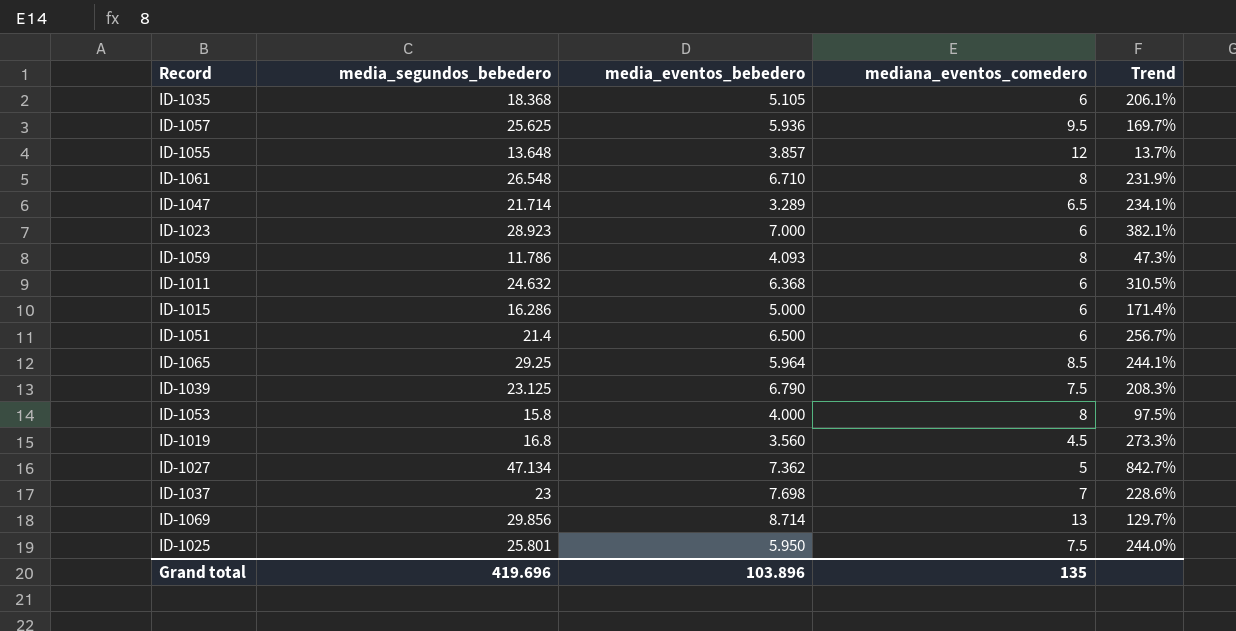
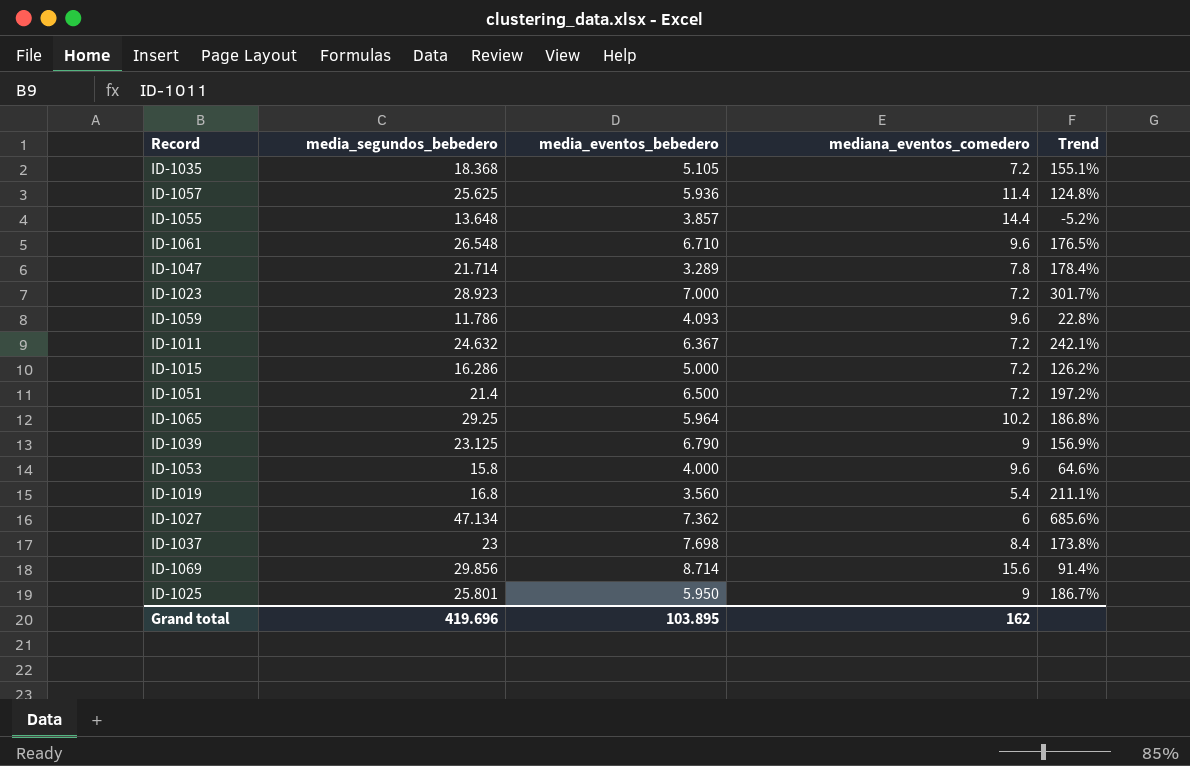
ID-1035 | mediana_eventos_comedero: 6 -> 7.2
ID-1035 | Trend: 206.1% -> 155.1%
ID-1057 | mediana_eventos_comedero: 9.5 -> 11.4
ID-1057 | Trend: 169.7% -> 124.8%
ID-1055 | mediana_eventos_comedero: 12 -> 14.4
ID-1055 | Trend: 13.7% -> -5.2%
ID-1061 | mediana_eventos_comedero: 8 -> 9.6
ID-1061 | Trend: 231.9% -> 176.5%
ID-1047 | mediana_eventos_comedero: 6.5 -> 7.8
ID-1047 | Trend: 234.1% -> 178.4%
ID-1023 | mediana_eventos_comedero: 6 -> 7.2
ID-1023 | Trend: 382.1% -> 301.7%
ID-1059 | mediana_eventos_comedero: 8 -> 9.6
ID-1059 | Trend: 47.3% -> 22.8%
ID-1011 | media_eventos_bebedero: 6.368 -> 6.367
ID-1011 | mediana_eventos_comedero: 6 -> 7.2
ID-1011 | Trend: 310.5% -> 242.1%
ID-1015 | mediana_eventos_comedero: 6 -> 7.2
ID-1015 | Trend: 171.4% -> 126.2%
ID-1051 | mediana_eventos_comedero: 6 -> 7.2
ID-1051 | Trend: 256.7% -> 197.2%
ID-1065 | mediana_eventos_comedero: 8.5 -> 10.2
ID-1065 | Trend: 244.1% -> 186.8%
ID-1039 | mediana_eventos_comedero: 7.5 -> 9
ID-1039 | Trend: 208.3% -> 156.9%
ID-1053 | mediana_eventos_comedero: 8 -> 9.6
ID-1053 | Trend: 97.5% -> 64.6%
ID-1019 | mediana_eventos_comedero: 4.5 -> 5.4
ID-1019 | Trend: 273.3% -> 211.1%
ID-1027 | mediana_eventos_comedero: 5 -> 6
ID-1027 | Trend: 842.7% -> 685.6%
ID-1037 | mediana_eventos_comedero: 7 -> 8.4
ID-1037 | Trend: 228.6% -> 173.8%
ID-1069 | mediana_eventos_comedero: 13 -> 15.6
ID-1069 | Trend: 129.7% -> 91.4%
ID-1025 | mediana_eventos_comedero: 7.5 -> 9
ID-1025 | Trend: 244.0% -> 186.7%
Grand total | media_eventos_bebedero: 103.896 -> 103.895
Grand total | mediana_eventos_comedero: 135 -> 162

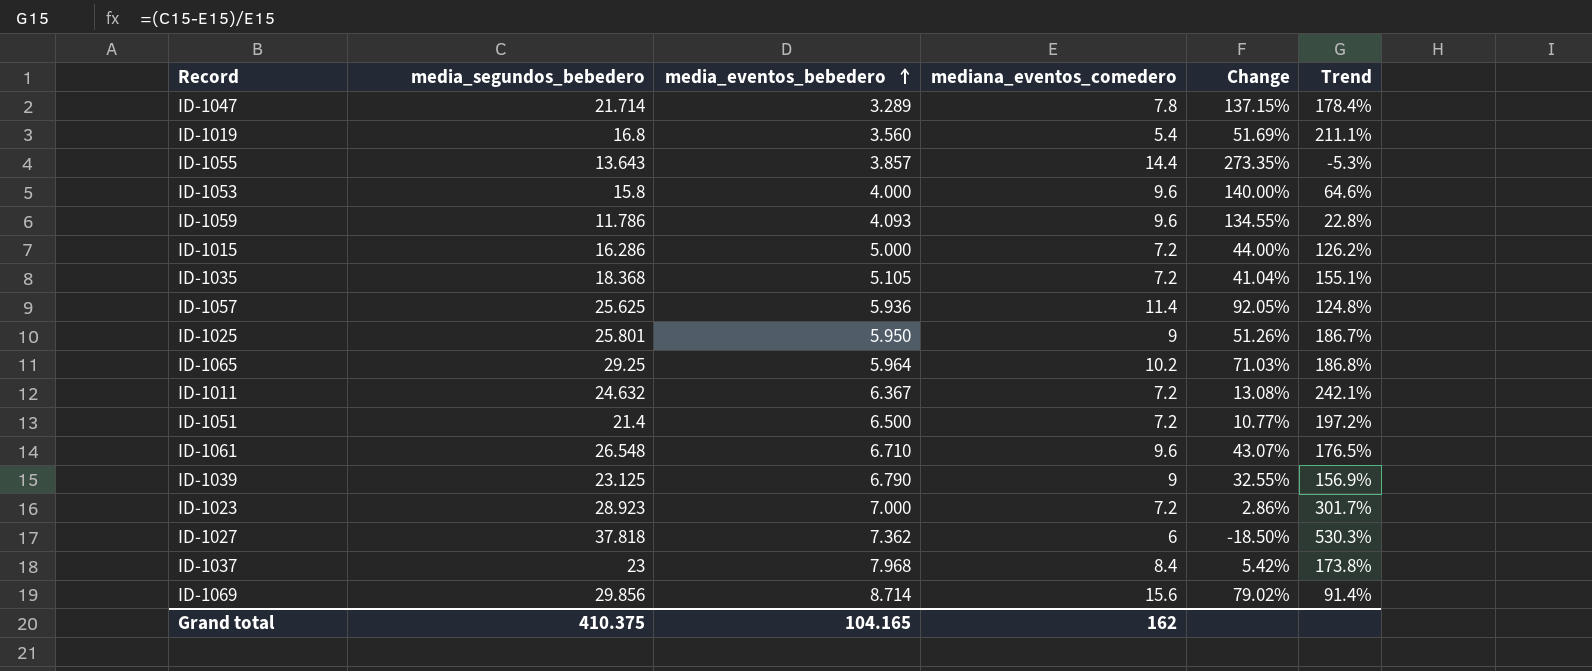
row order: none -> media_eventos_bebedero ascending
column Change | formula: none -> ([mediana_eventos_comedero] - [media_eventos_bebedero]) / [media_eventos_bebedero]
ID-1055 | media_segundos_bebedero: 13.648 -> 13.643
ID-1055 | Trend: -5.2% -> -5.3%
ID-1027 | media_segundos_bebedero: 47.134 -> 37.818
ID-1027 | Trend: 685.6% -> 530.3%
ID-1037 | media_eventos_bebedero: 7.698 -> 7.968
Grand total | media_segundos_bebedero: 419.696 -> 410.375
Grand total | media_eventos_bebedero: 103.895 -> 104.165

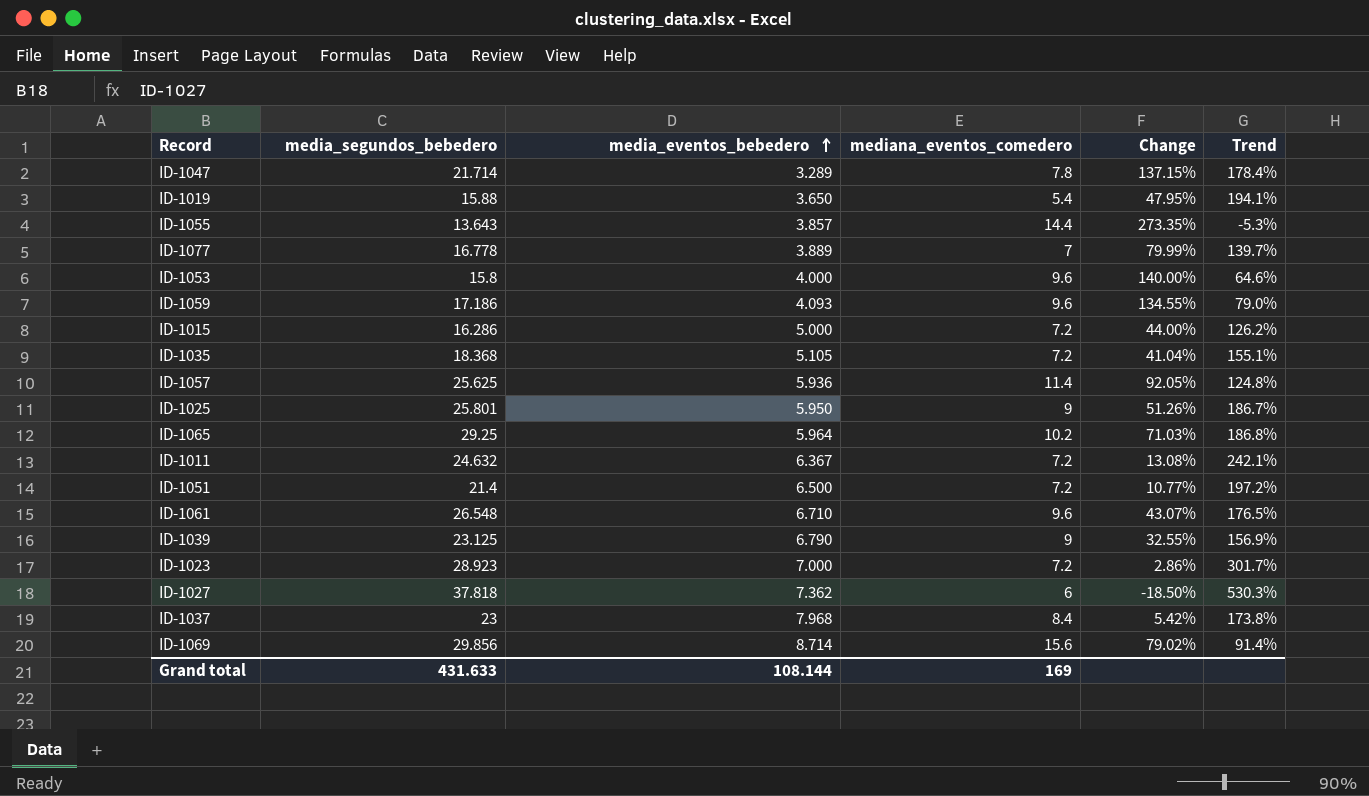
ID-1019 | media_segundos_bebedero: 16.8 -> 15.88
ID-1019 | media_eventos_bebedero: 3.560 -> 3.650
ID-1019 | Change: 51.69% -> 47.95%
ID-1019 | Trend: 211.1% -> 194.1%
row ID-1077: none -> 16.778 | 3.889 | 7 | 79.99% | 139.7%
ID-1059 | media_segundos_bebedero: 11.786 -> 17.186
ID-1059 | Trend: 22.8% -> 79.0%
Grand total | media_segundos_bebedero: 410.375 -> 431.633
Grand total | media_eventos_bebedero: 104.165 -> 108.144
Grand total | mediana_eventos_comedero: 162 -> 169

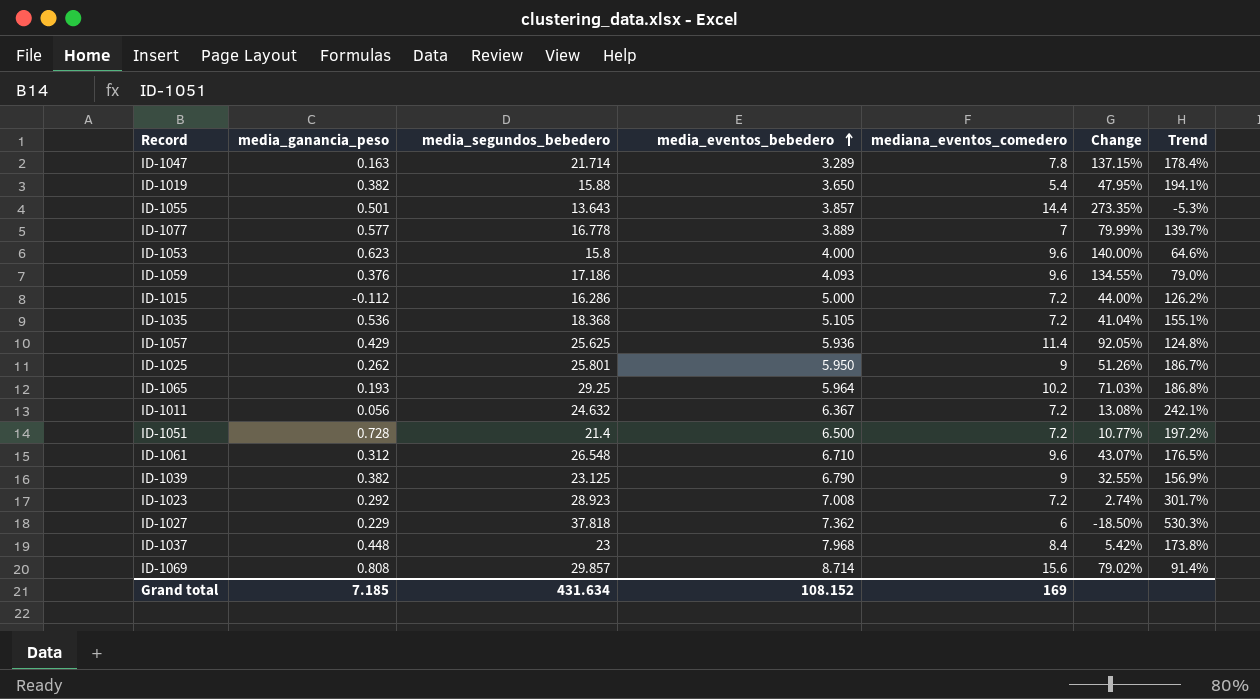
column media_ganancia_peso | position: none -> 2
ID-1023 | media_eventos_bebedero: 7.000 -> 7.008
ID-1023 | Change: 2.86% -> 2.74%
ID-1069 | media_segundos_bebedero: 29.856 -> 29.857
Grand total | media_segundos_bebedero: 431.633 -> 431.634
Grand total | media_eventos_bebedero: 108.144 -> 108.152

